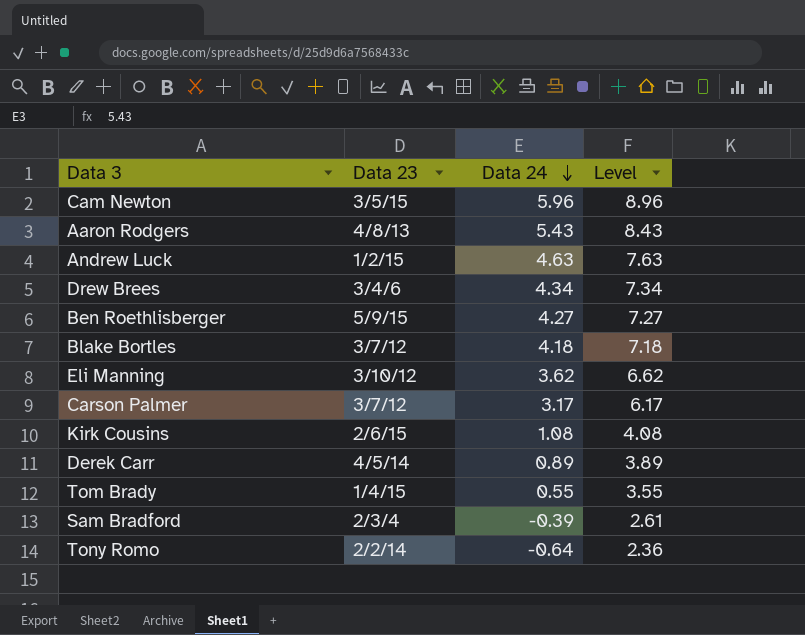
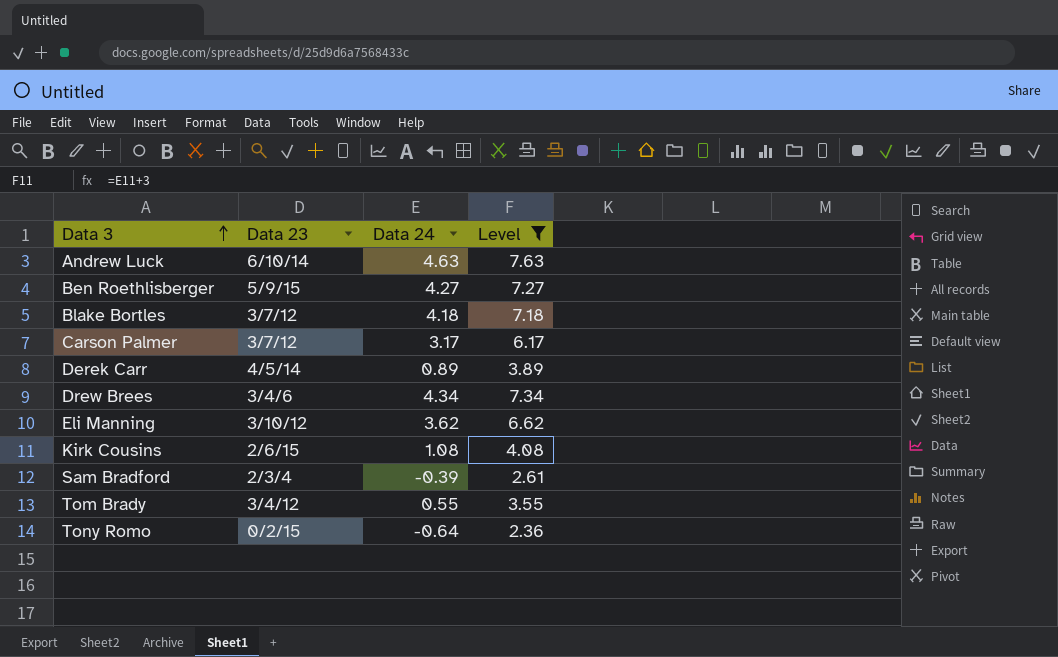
filter: none -> Level <= 7.63
row order: Data 24 descending -> Data 3 ascending
Andrew Luck | Data 23: 1/2/15 -> 6/10/14
Tom Brady | Data 23: 1/4/15 -> 3/4/12
Tony Romo | Data 23: 2/2/14 -> 0/2/15

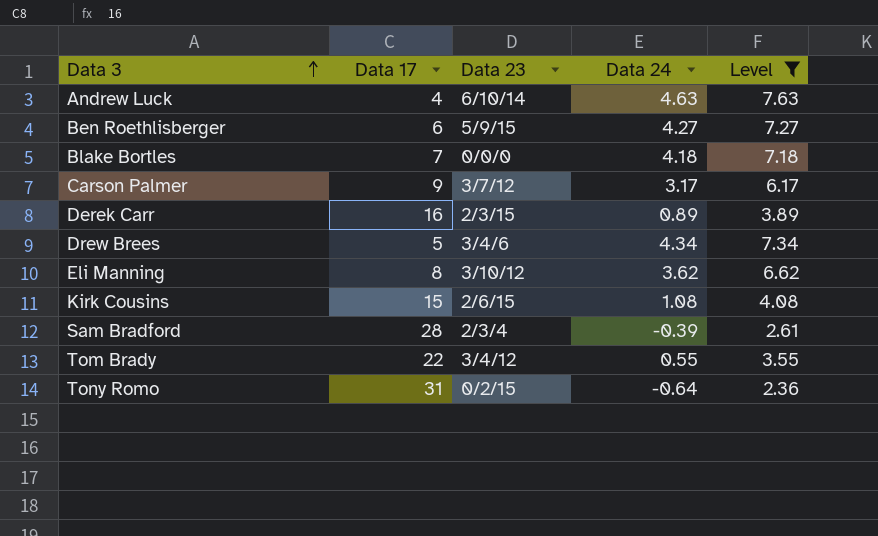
column Data 17 | position: none -> 2
Blake Bortles | Data 23: 3/7/12 -> 0/0/0
Derek Carr | Data 23: 4/5/14 -> 2/3/15

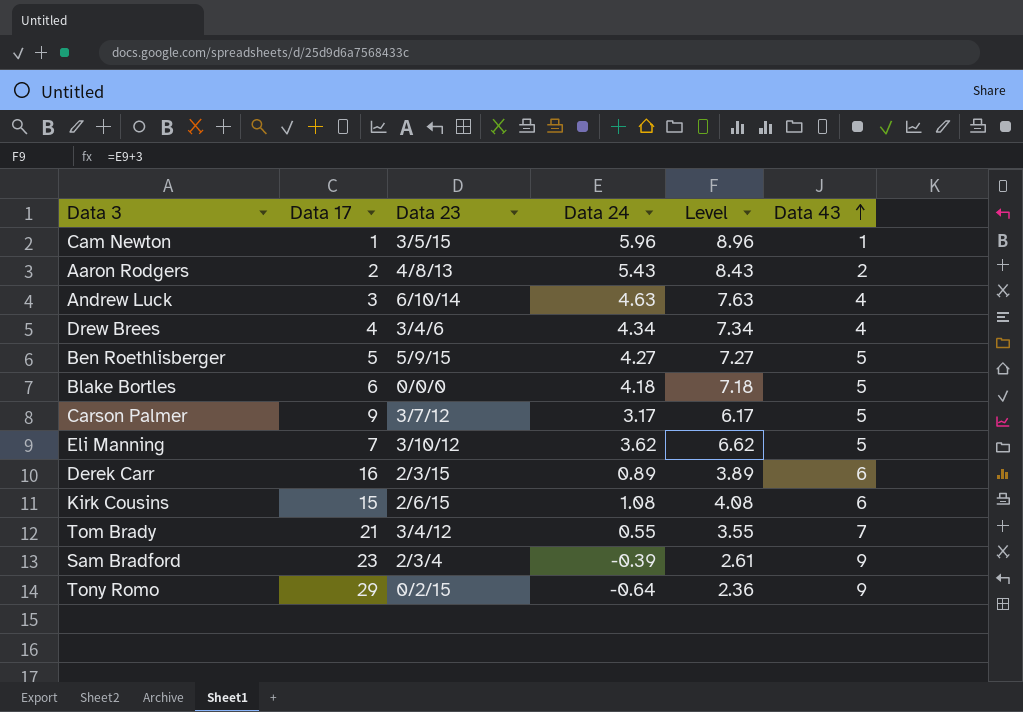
filter: Level <= 7.63 -> none
row order: Data 3 ascending -> Data 43 ascending
column Data 43 | position: none -> 6
Andrew Luck | Data 17: 4 -> 3
Drew Brees | Data 17: 5 -> 4
Ben Roethlisberger | Data 17: 6 -> 5
Blake Bortles | Data 17: 7 -> 6
Eli Manning | Data 17: 8 -> 7
Tom Brady | Data 17: 22 -> 21
Sam Bradford | Data 17: 28 -> 23
Tony Romo | Data 17: 31 -> 29

